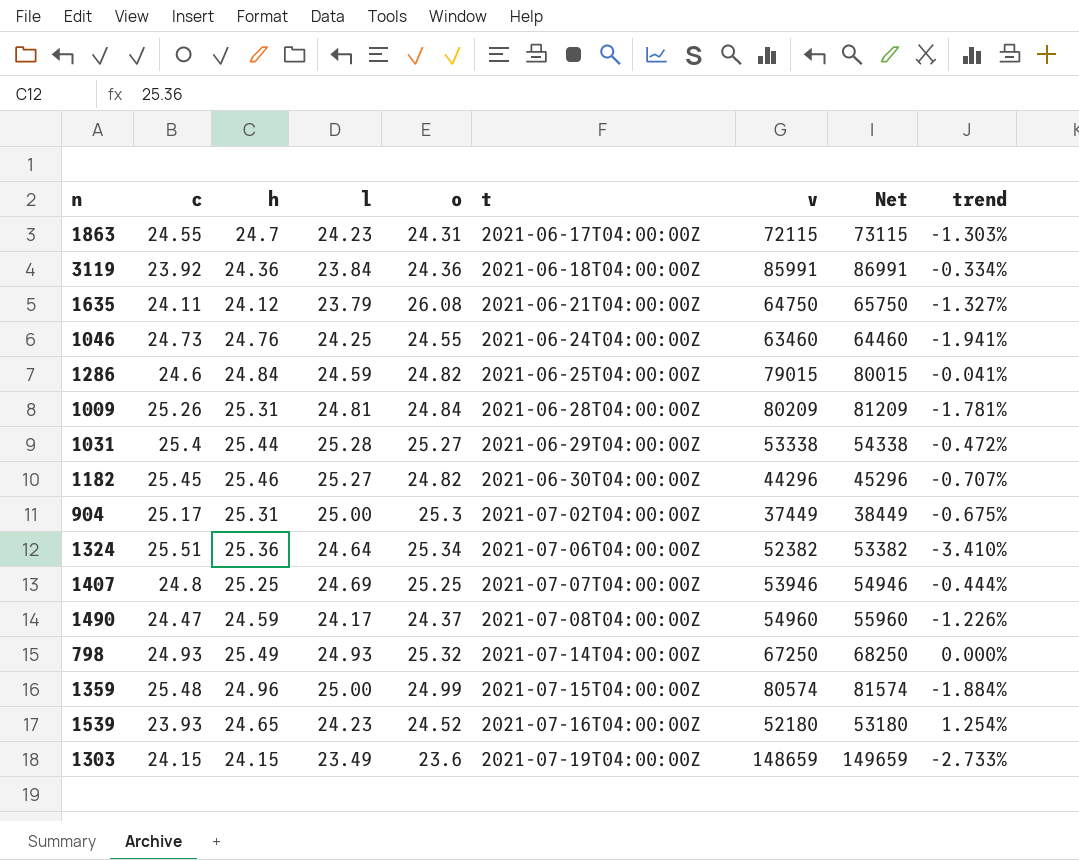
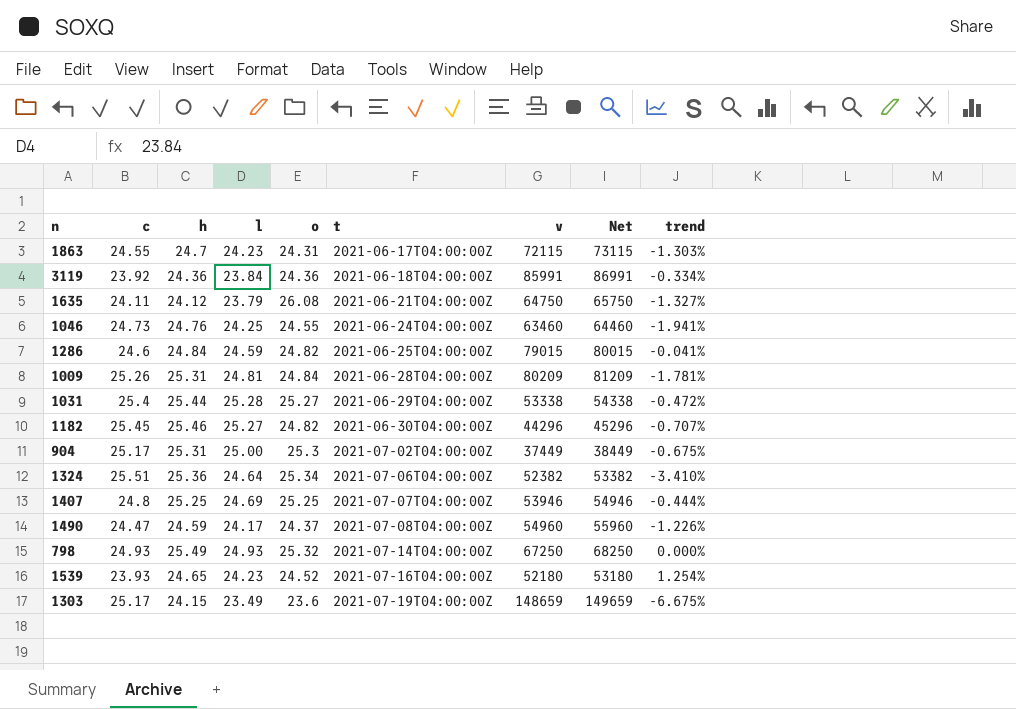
row 1359: 25.48 | 24.96 | 25.00 | 24.99 | 2021-07-15T04:00:00Z | 80574 | 81574 | -1.884% -> none
1303 | c: 24.15 -> 25.17
1303 | trend: -2.733% -> -6.675%

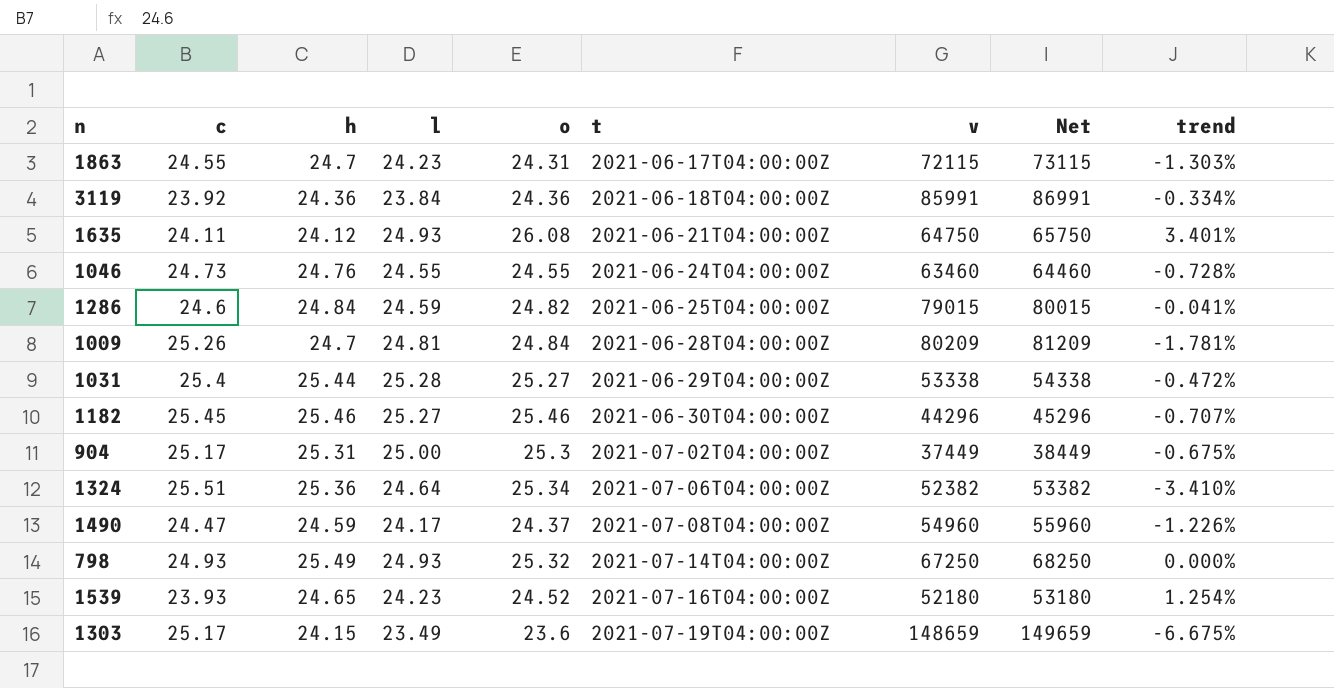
row 1407: 24.8 | 25.25 | 24.69 | 25.25 | 2021-07-07T04:00:00Z | 53946 | 54946 | -0.444% -> none
1635 | l: 23.79 -> 24.93
1635 | trend: -1.327% -> 3.401%
1046 | l: 24.25 -> 24.55
1046 | trend: -1.941% -> -0.728%
1009 | h: 25.31 -> 24.7
1182 | o: 24.82 -> 25.46

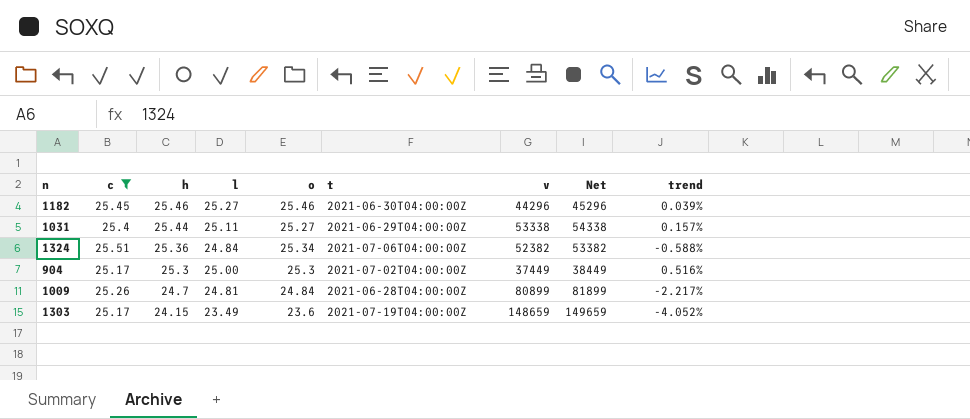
filter: none -> c >= 25.17
row order: t ascending -> h descending
column trend | formula: ([l] - [c]) / [c] -> ([h] - [c]) / [c]
1031 | l: 25.28 -> 25.11
1324 | l: 24.64 -> 24.84
904 | h: 25.31 -> 25.3
1009 | v: 80209 -> 80899
1009 | Net: 81209 -> 81899

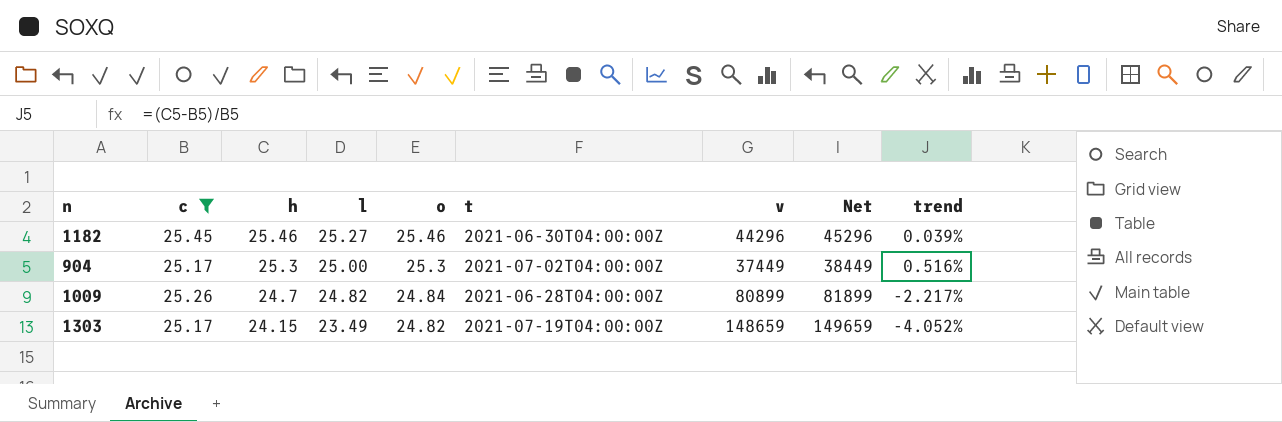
row 1031: 25.4 | 25.44 | 25.11 | 25.27 | 2021-06-29T04:00:00Z | 53338 | 54338 | 0.157% -> none
row 1324: 25.51 | 25.36 | 24.84 | 25.34 | 2021-07-06T04:00:00Z | 52382 | 53382 | -0.588% -> none
1009 | l: 24.81 -> 24.82
1303 | o: 23.6 -> 24.82

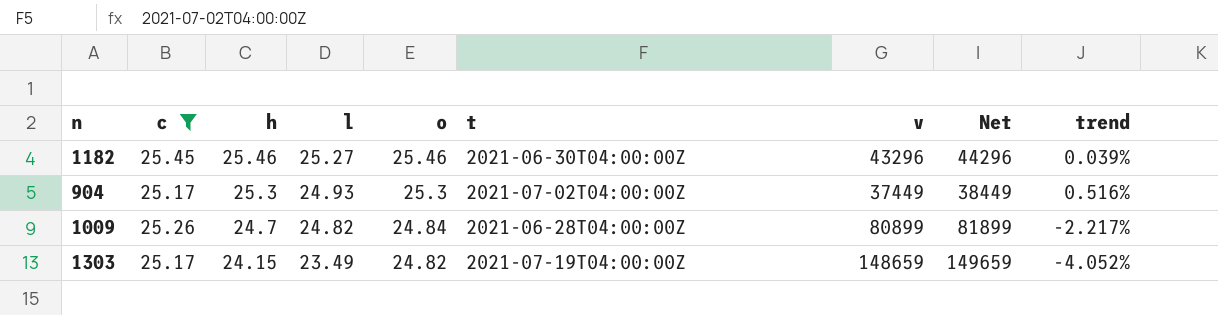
1182 | v: 44296 -> 43296
1182 | Net: 45296 -> 44296
904 | l: 25.00 -> 24.93

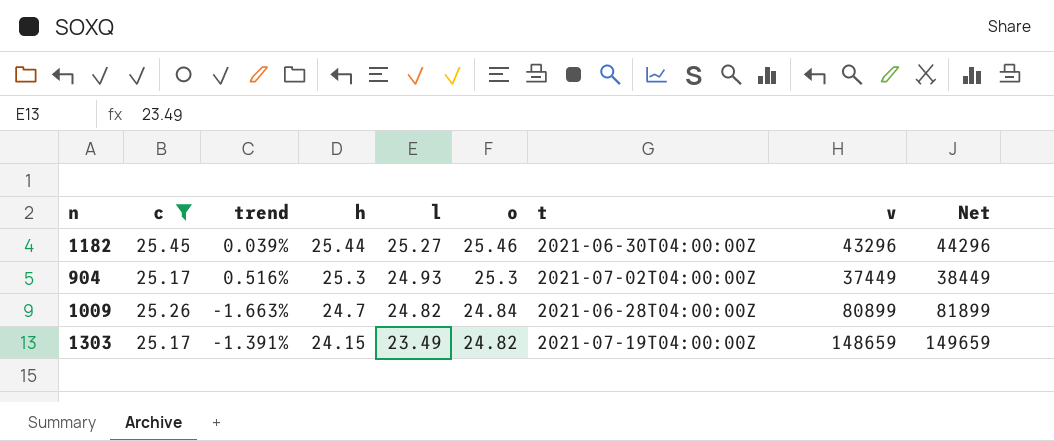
column trend | formula: ([h] - [c]) / [c] -> ([o] - [c]) / [c]
column trend | position: 9 -> 3
1182 | h: 25.46 -> 25.44

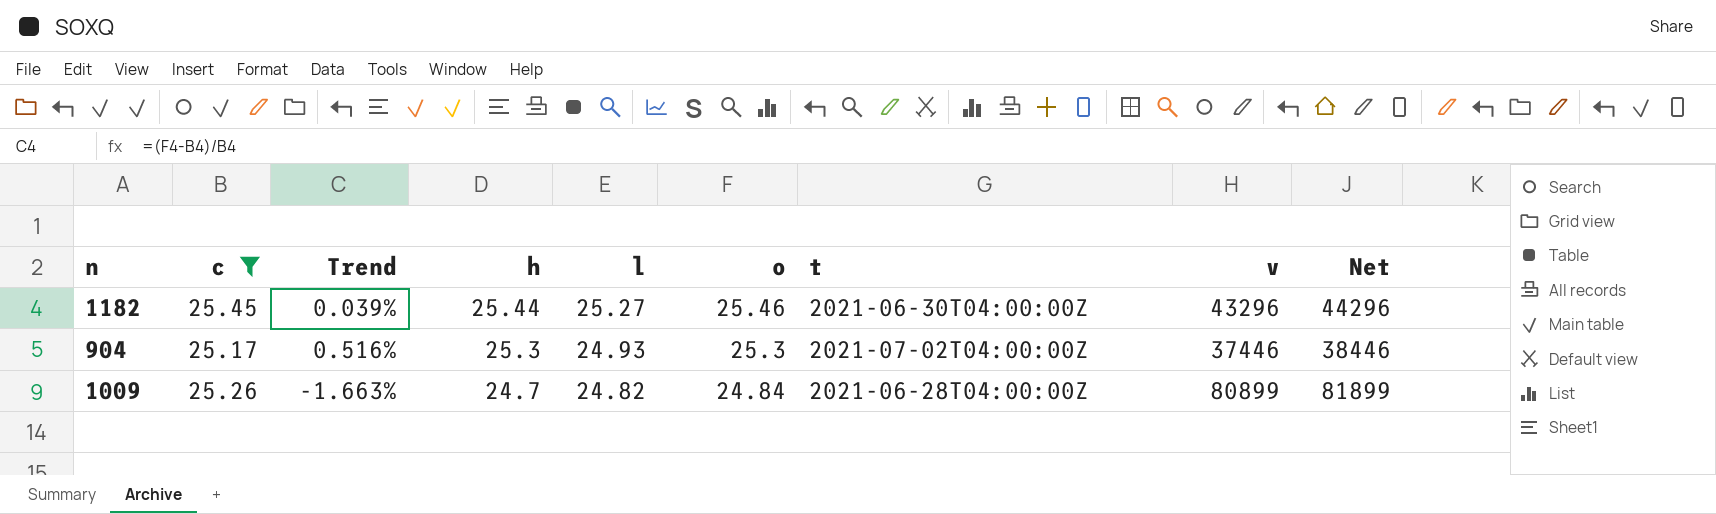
column name: trend -> Trend
row 1303: 25.17 | -1.391% | 24.15 | 23.49 | 24.82 | 2021-07-19T04:00:00Z | 148659 | 149659 -> none
904 | v: 37449 -> 37446
904 | Net: 38449 -> 38446

